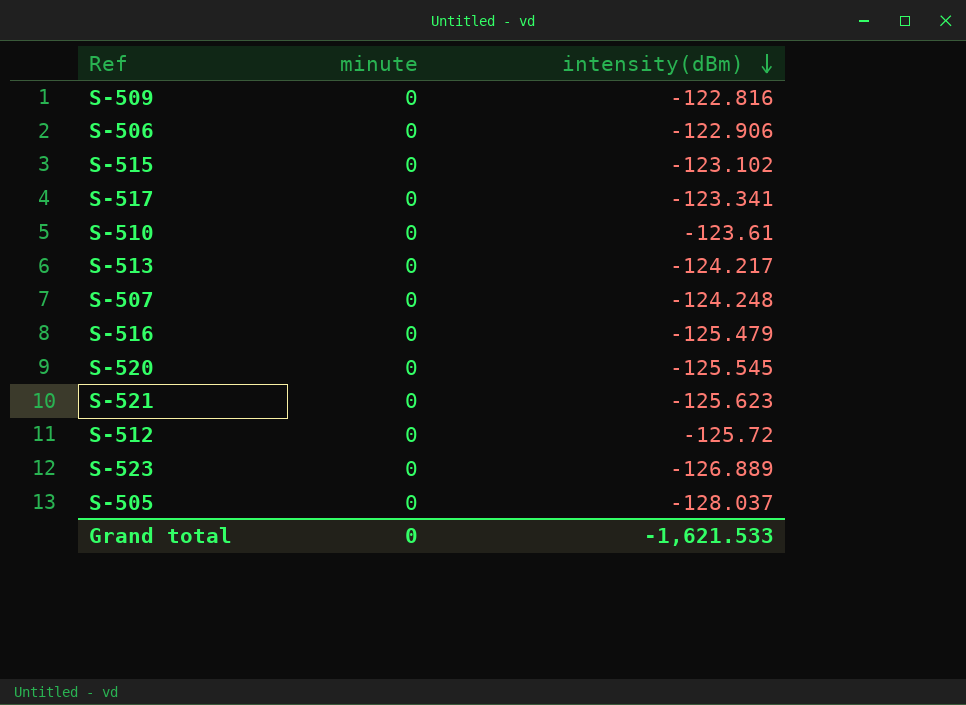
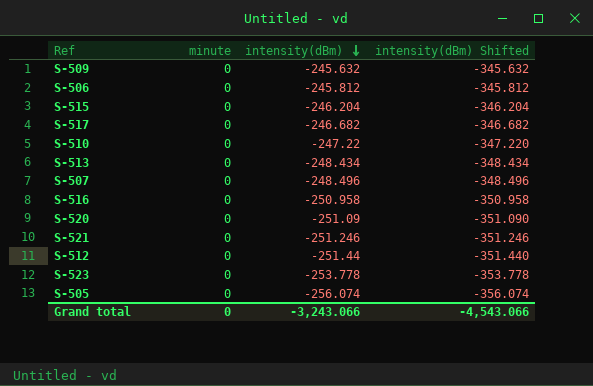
column intensity(dBm) Shifted | formula: none -> [intensity(dBm)] - 100
S-509 | intensity(dBm): -122.816 -> -245.632
S-506 | intensity(dBm): -122.906 -> -245.812
S-515 | intensity(dBm): -123.102 -> -246.204
S-517 | intensity(dBm): -123.341 -> -246.682
S-510 | intensity(dBm): -123.61 -> -247.22
S-513 | intensity(dBm): -124.217 -> -248.434
S-507 | intensity(dBm): -124.248 -> -248.496
S-516 | intensity(dBm): -125.479 -> -250.958
S-520 | intensity(dBm): -125.545 -> -251.09
S-521 | intensity(dBm): -125.623 -> -251.246
S-512 | intensity(dBm): -125.72 -> -251.44
S-523 | intensity(dBm): -126.889 -> -253.778
S-505 | intensity(dBm): -128.037 -> -256.074
Grand total | intensity(dBm): -1,621.533 -> -3,243.066

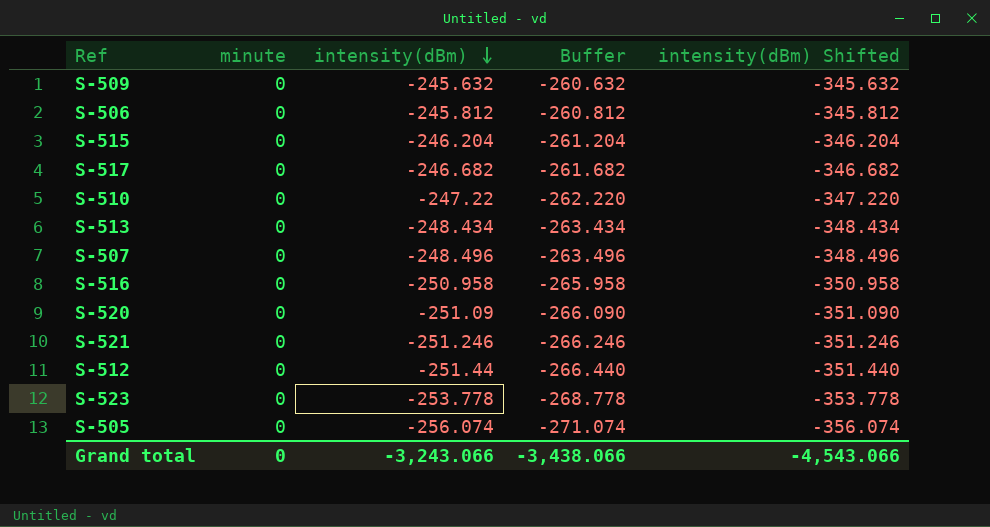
column Buffer | formula: none -> [intensity(dBm)] - 15

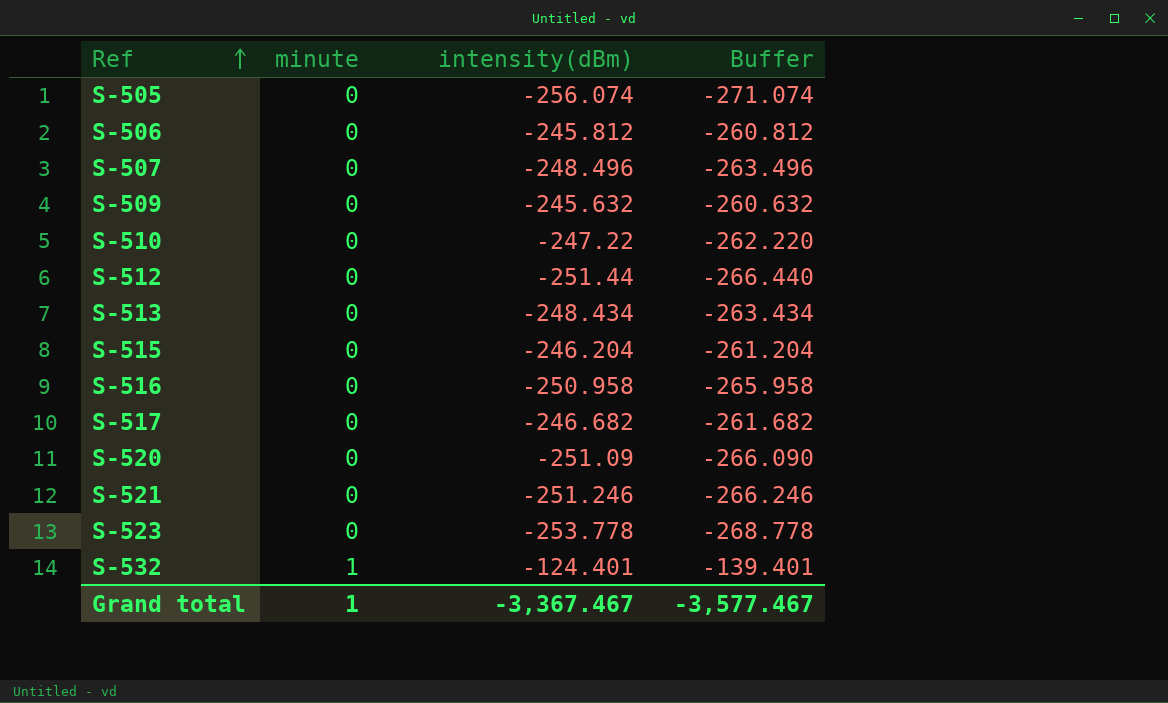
row order: intensity(dBm) descending -> Ref ascending
column intensity(dBm) Shifted | formula: [intensity(dBm)] - 100 -> none
row S-532: none -> 1 | -124.401 | -139.401
Grand total | minute: 0 -> 1
Grand total | intensity(dBm): -3,243.066 -> -3,367.467
Grand total | Buffer: -3,438.066 -> -3,577.467

